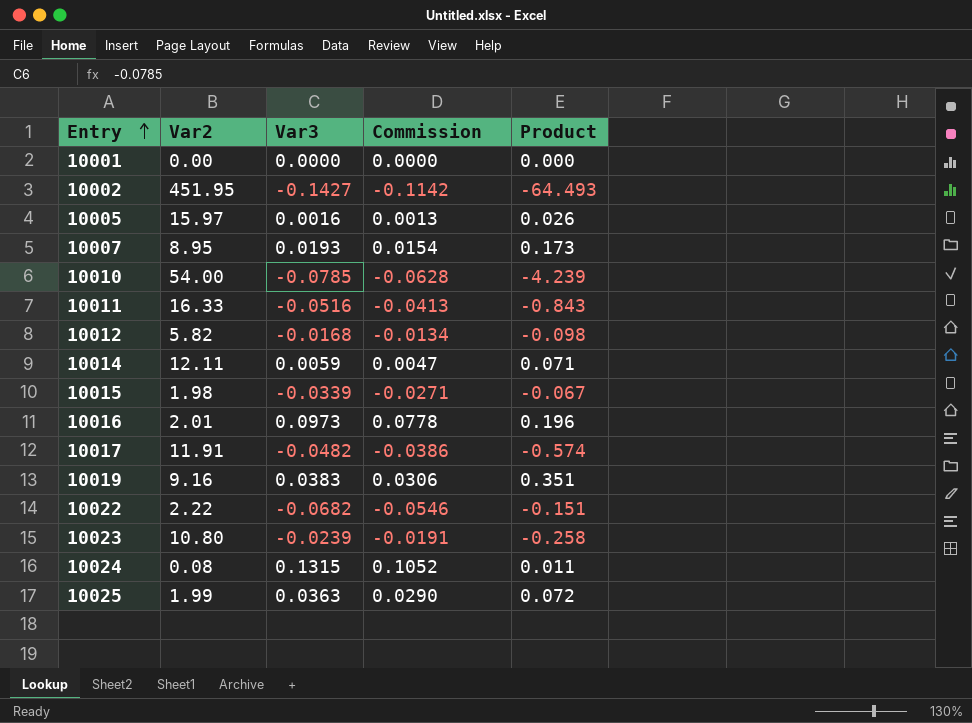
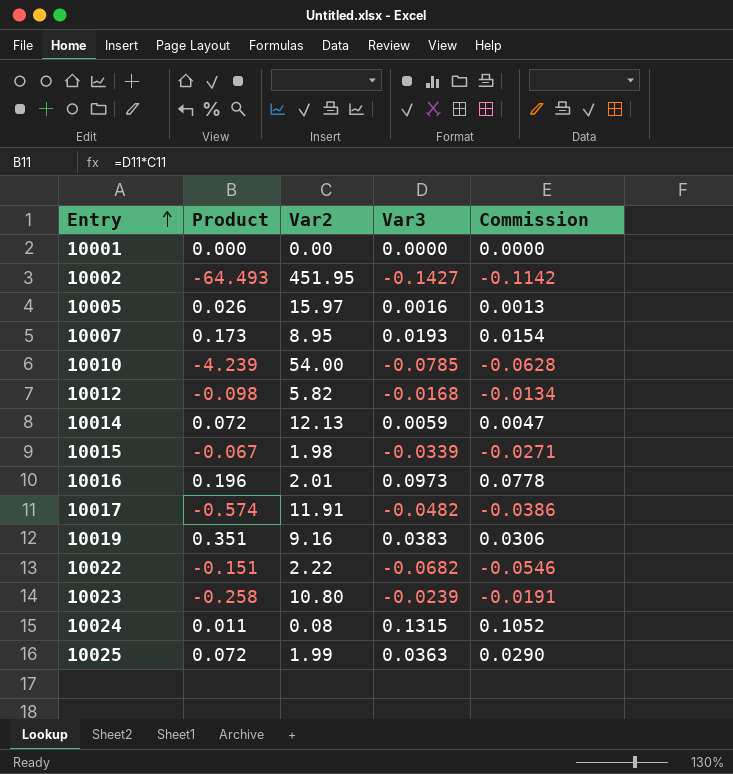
column Product | position: 5 -> 2
row 10011: 16.33 | -0.0516 | -0.0413 | -0.843 -> none
10014 | Product: 0.071 -> 0.072
10014 | Var2: 12.11 -> 12.13

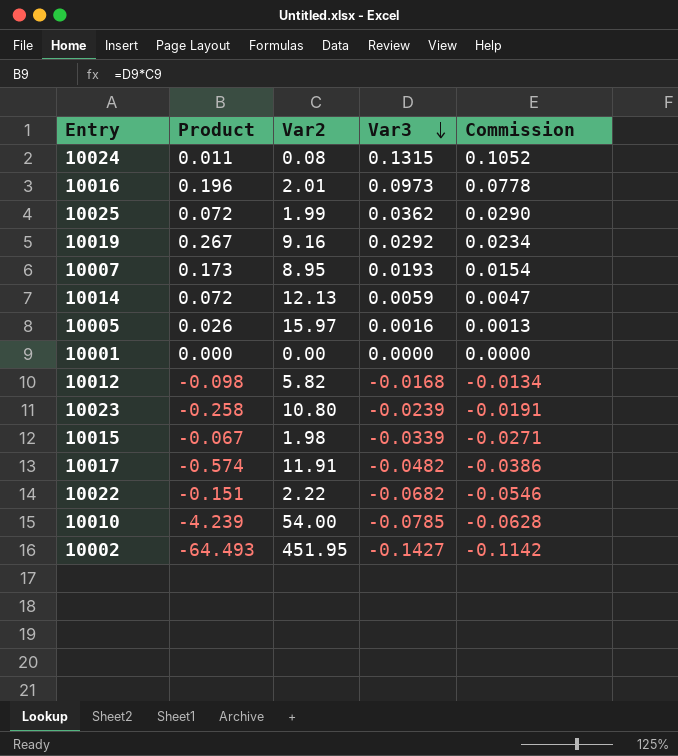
row order: Entry ascending -> Var3 descending
10025 | Var3: 0.0363 -> 0.0362
10019 | Product: 0.351 -> 0.267
10019 | Var3: 0.0383 -> 0.0292
10019 | Commission: 0.0306 -> 0.0234

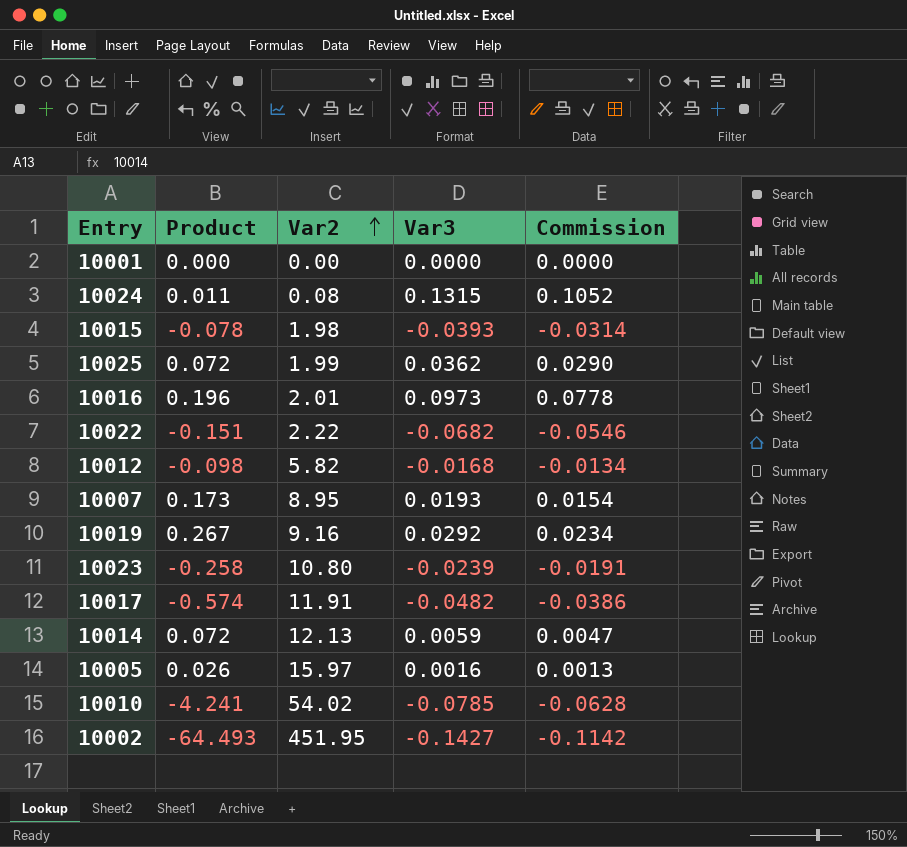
row order: Var3 descending -> Var2 ascending
10015 | Product: -0.067 -> -0.078
10015 | Var3: -0.0339 -> -0.0393
10015 | Commission: -0.0271 -> -0.0314
10010 | Product: -4.239 -> -4.241
10010 | Var2: 54.00 -> 54.02

